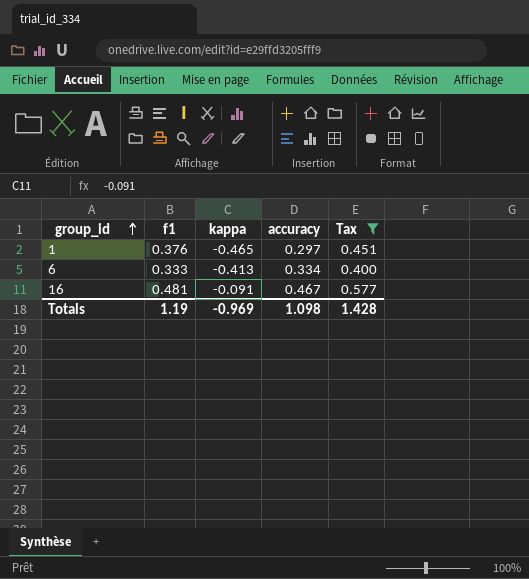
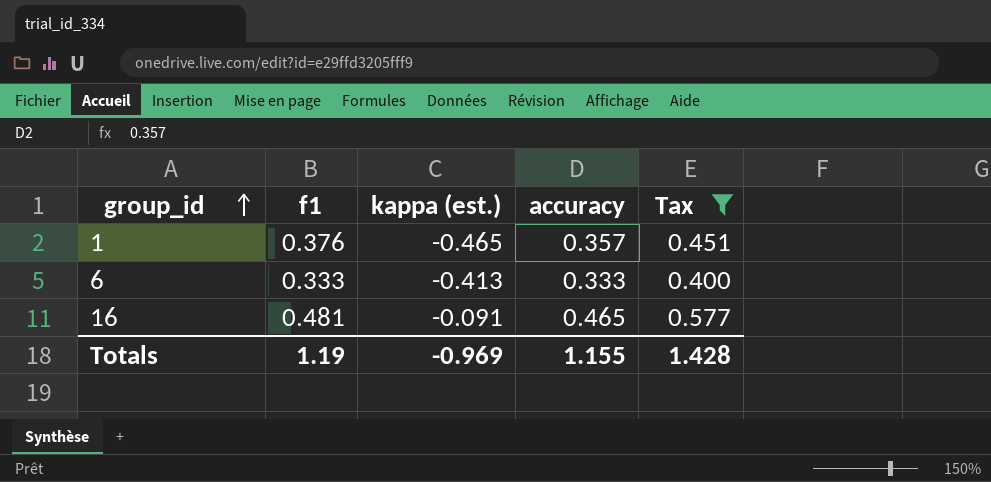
column name: kappa -> kappa (est.)
1 | accuracy: 0.297 -> 0.357
6 | accuracy: 0.334 -> 0.333
16 | accuracy: 0.467 -> 0.465
Totals | accuracy: 1.098 -> 1.155

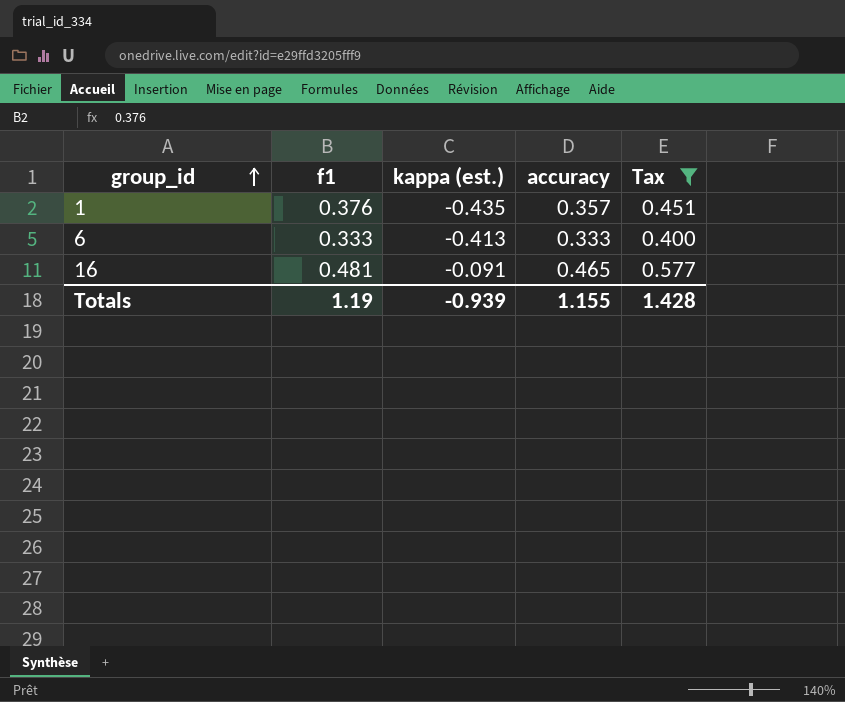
1 | kappa (est.): -0.465 -> -0.435
Totals | kappa (est.): -0.969 -> -0.939

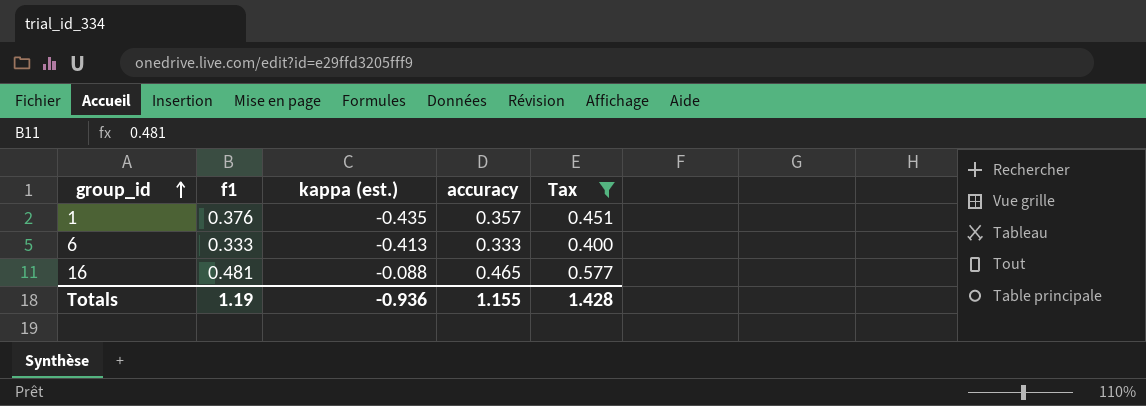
16 | kappa (est.): -0.091 -> -0.088
Totals | kappa (est.): -0.939 -> -0.936

